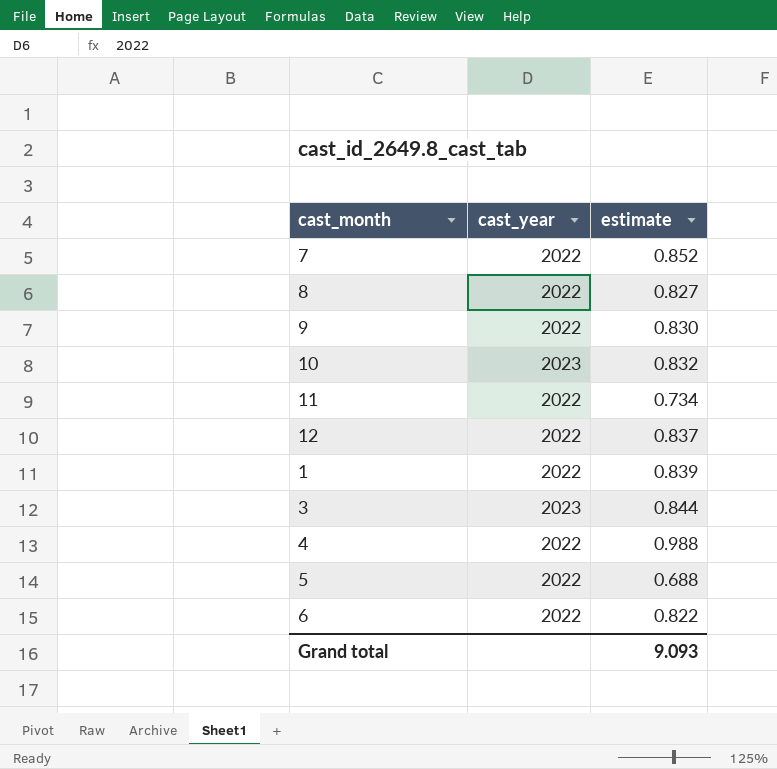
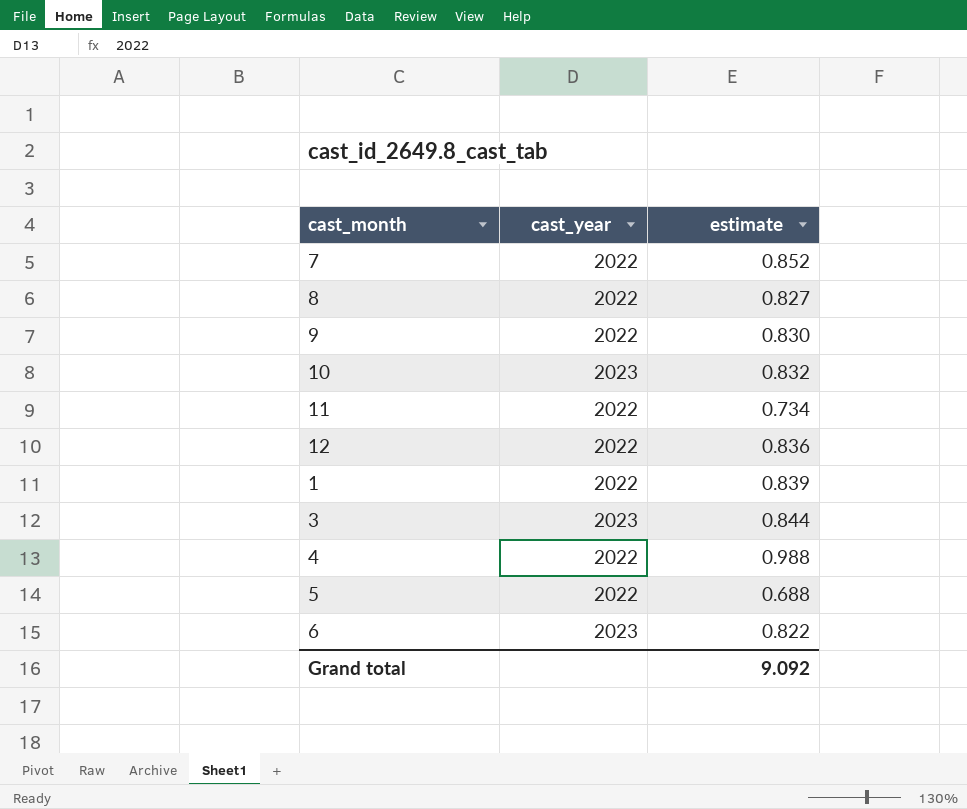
12 | estimate: 0.837 -> 0.836
6 | cast_year: 2022 -> 2023
Grand total | estimate: 9.093 -> 9.092

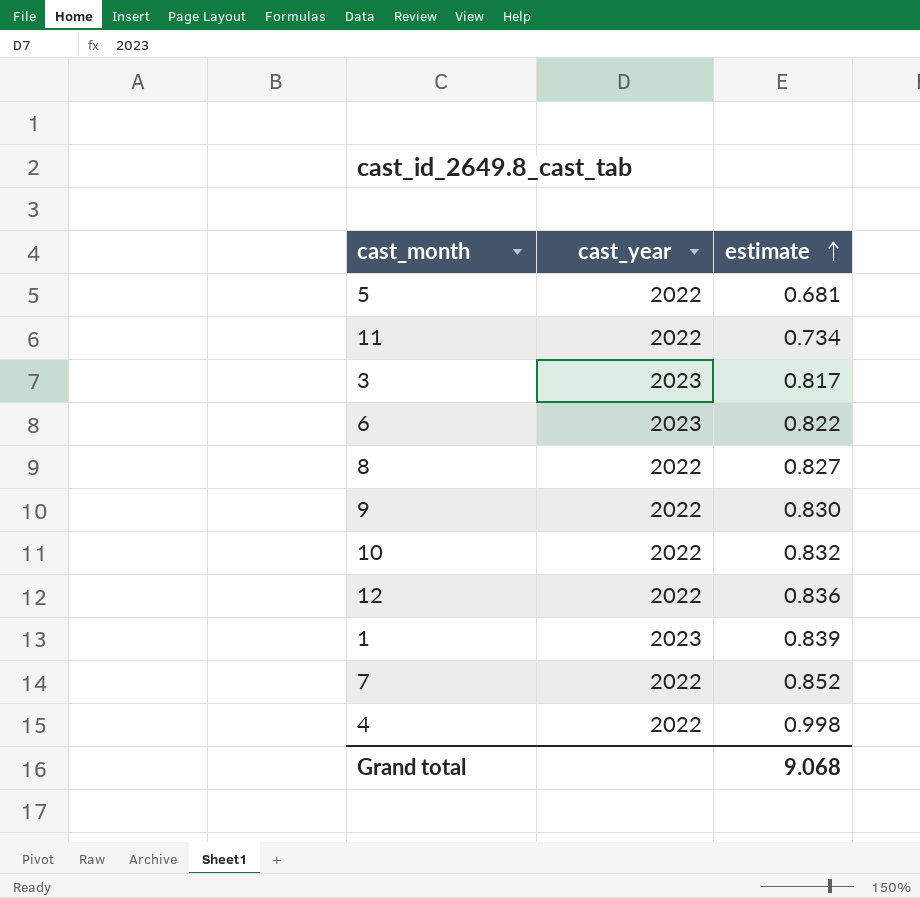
row order: none -> estimate ascending
5 | estimate: 0.688 -> 0.681
3 | estimate: 0.844 -> 0.817
10 | cast_year: 2023 -> 2022
1 | cast_year: 2022 -> 2023
4 | estimate: 0.988 -> 0.998
Grand total | estimate: 9.092 -> 9.068

